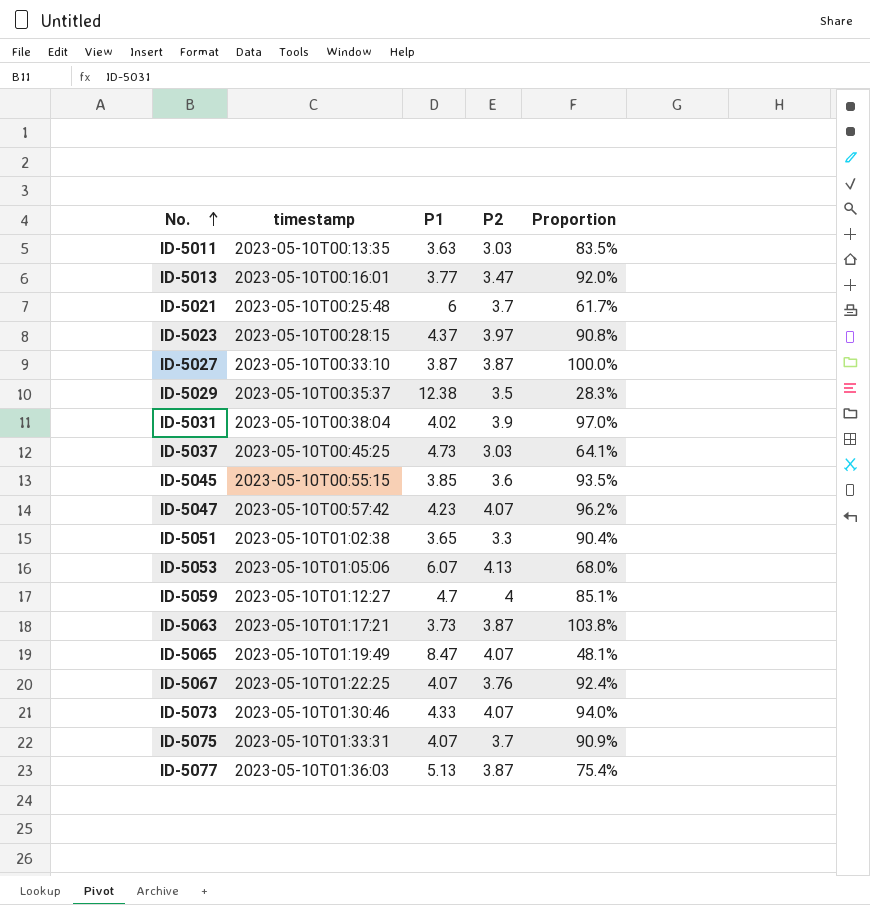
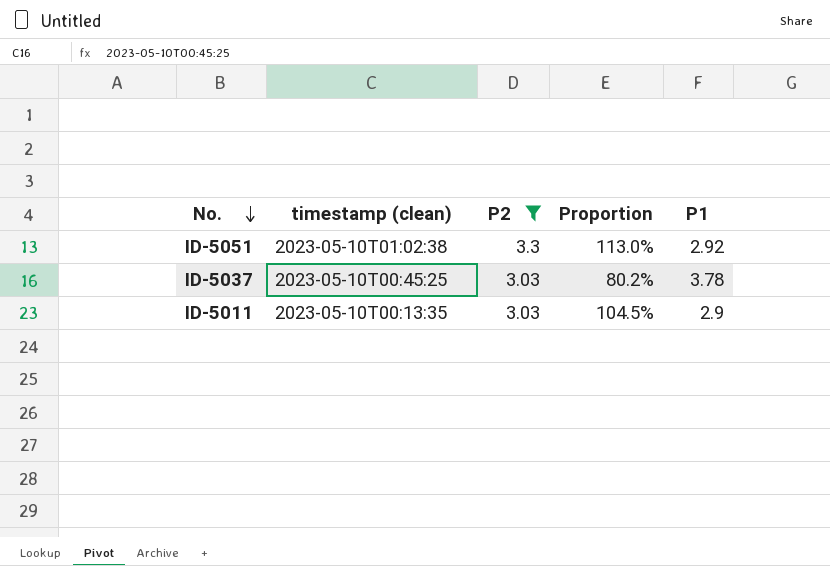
filter: none -> P2 <= 3.3
row order: No. ascending -> No. descending
column name: timestamp -> timestamp (clean)
column P1 | position: 3 -> 5
ID-5051 | Proportion: 90.4% -> 113.0%
ID-5051 | P1: 3.65 -> 2.92
ID-5037 | Proportion: 64.1% -> 80.2%
ID-5037 | P1: 4.73 -> 3.78
ID-5011 | Proportion: 83.5% -> 104.5%
ID-5011 | P1: 3.63 -> 2.9

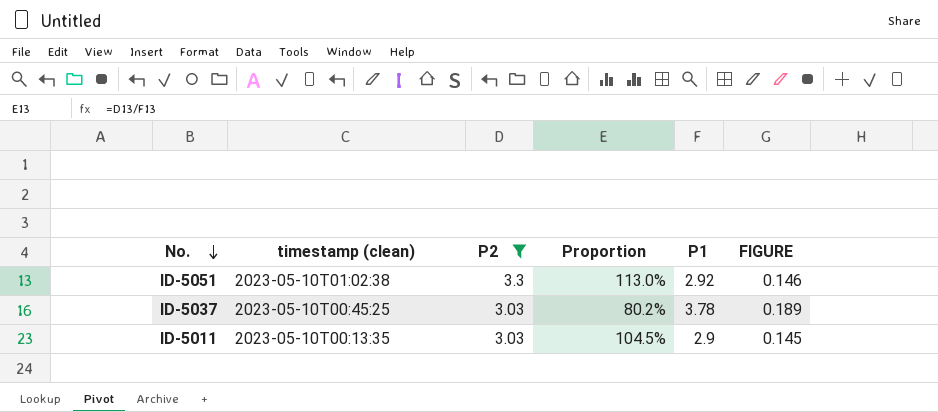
column FIGURE | formula: none -> [P1] * 0.05

